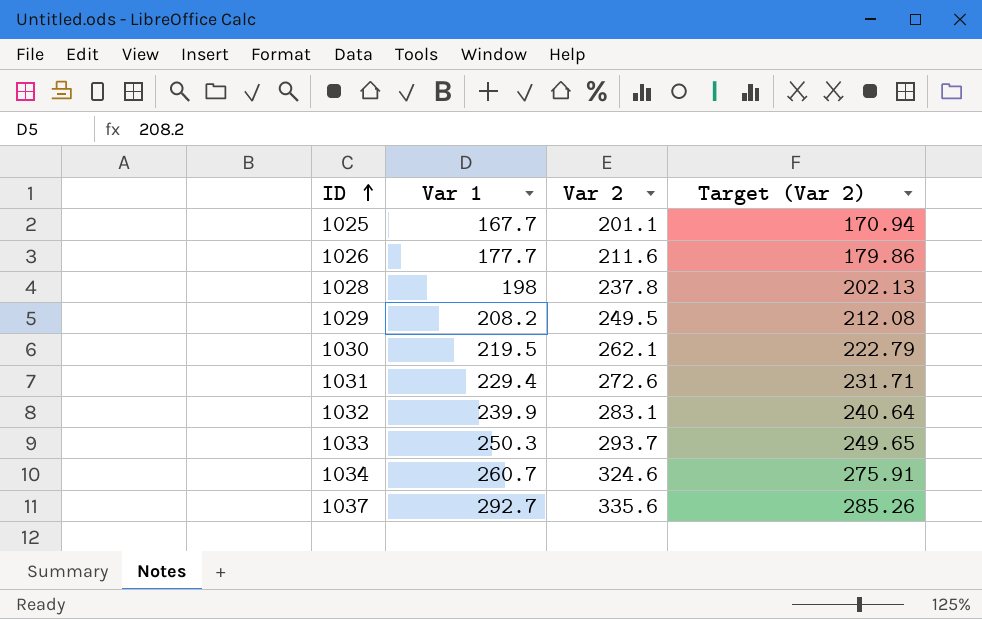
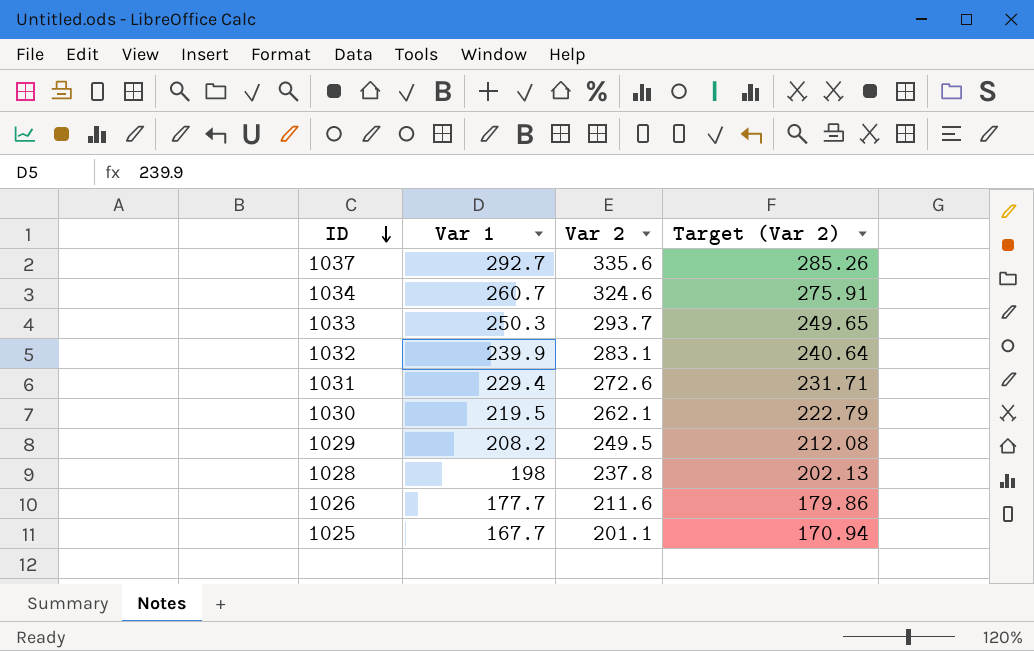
row order: ID ascending -> ID descending

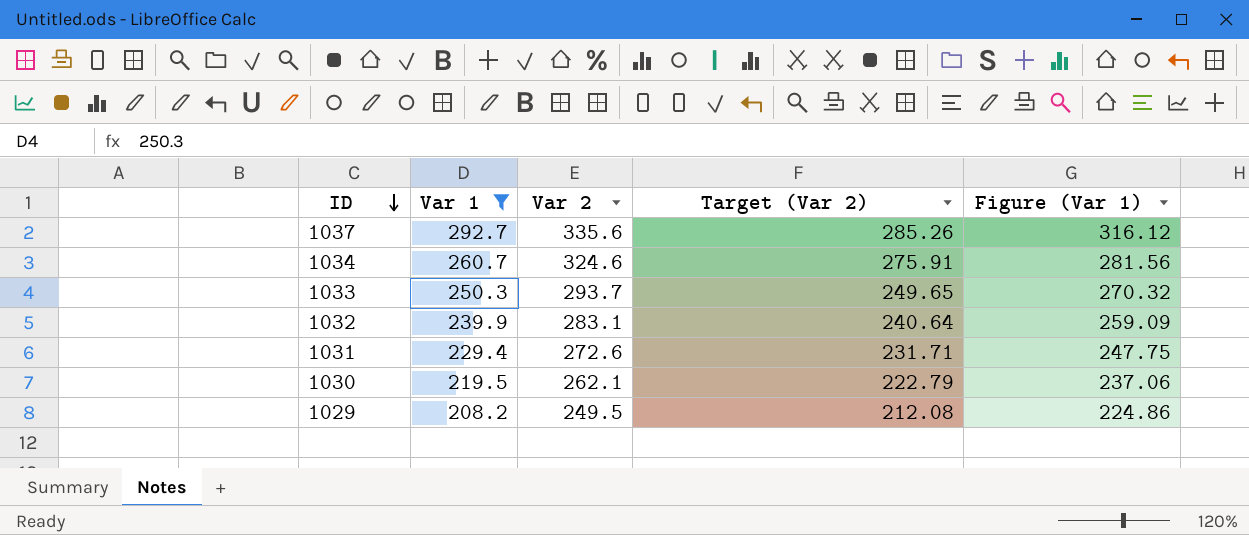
filter: none -> Var 1 >= 208.2
column Figure (Var 1) | formula: none -> [Var 1] * 1.08

